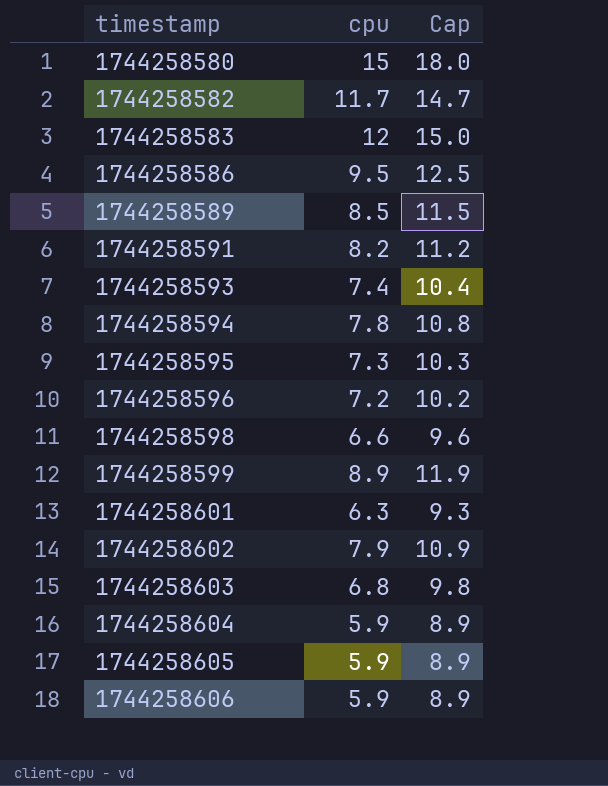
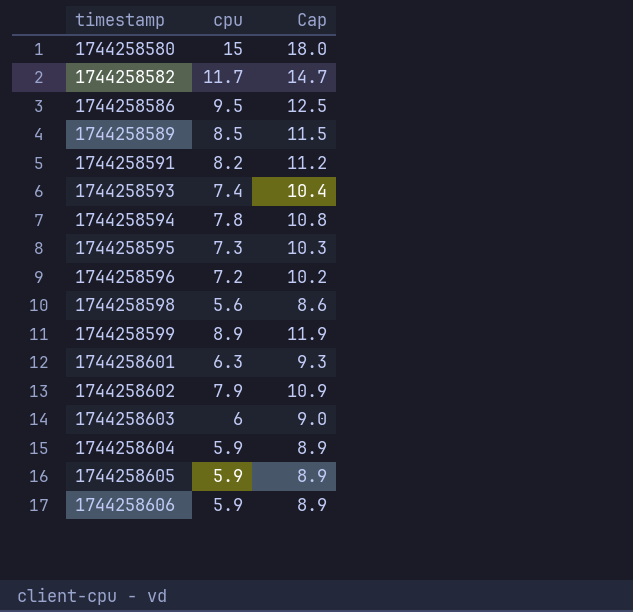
row 1744258583: 12 | 15.0 -> none
1744258598 | cpu: 6.6 -> 5.6
1744258598 | Cap: 9.6 -> 8.6
1744258603 | cpu: 6.8 -> 6
1744258603 | Cap: 9.8 -> 9.0

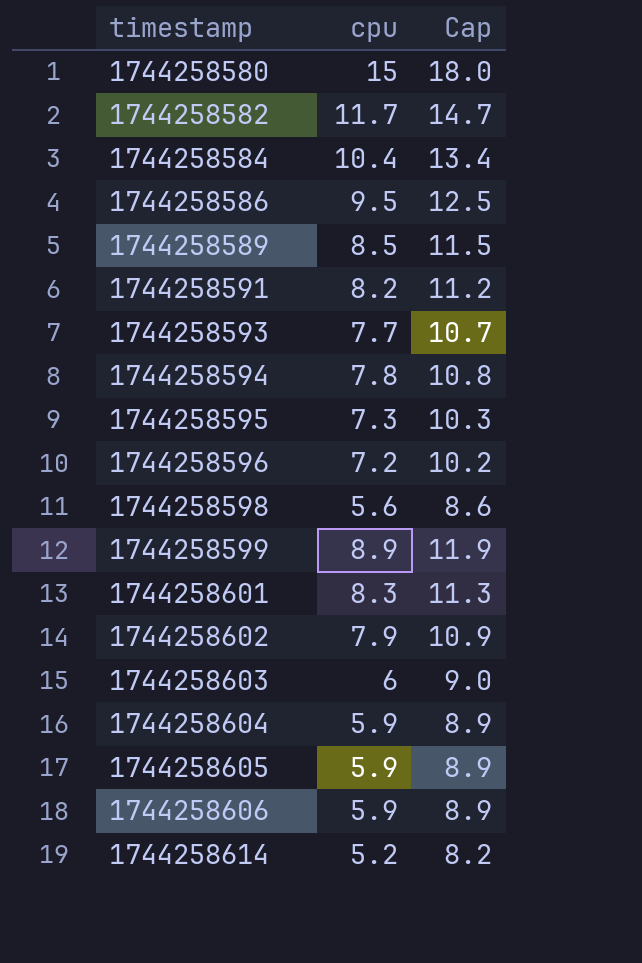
row 1744258584: none -> 10.4 | 13.4
1744258593 | cpu: 7.4 -> 7.7
1744258593 | Cap: 10.4 -> 10.7
1744258601 | cpu: 6.3 -> 8.3
1744258601 | Cap: 9.3 -> 11.3
row 1744258614: none -> 5.2 | 8.2

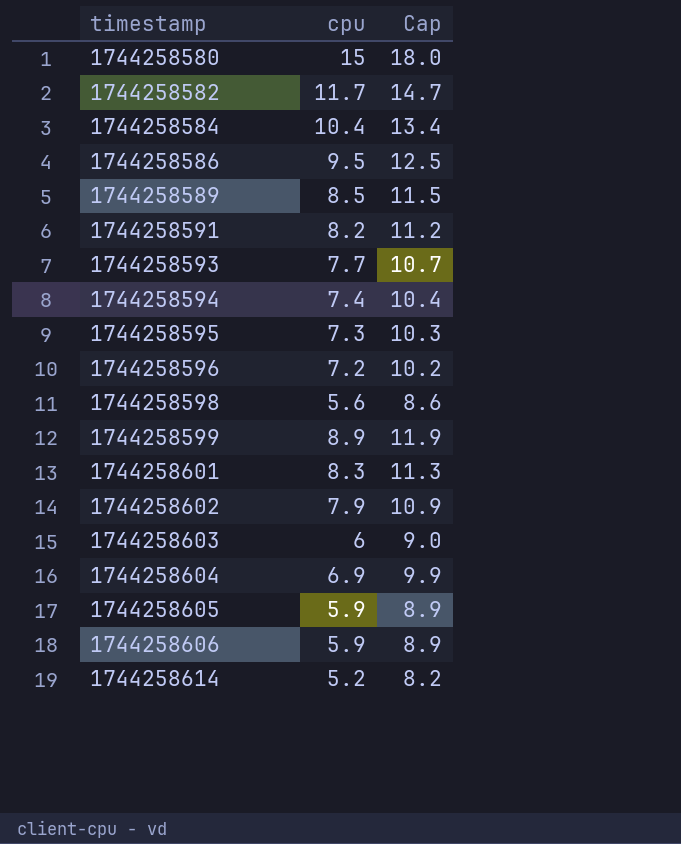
1744258594 | cpu: 7.8 -> 7.4
1744258594 | Cap: 10.8 -> 10.4
1744258604 | cpu: 5.9 -> 6.9
1744258604 | Cap: 8.9 -> 9.9

